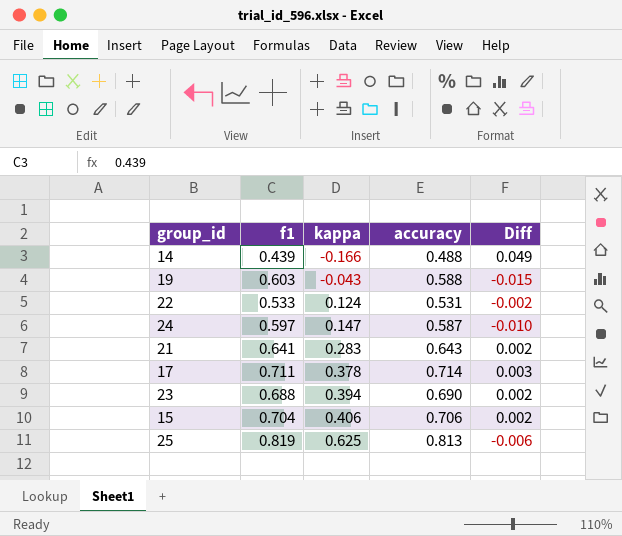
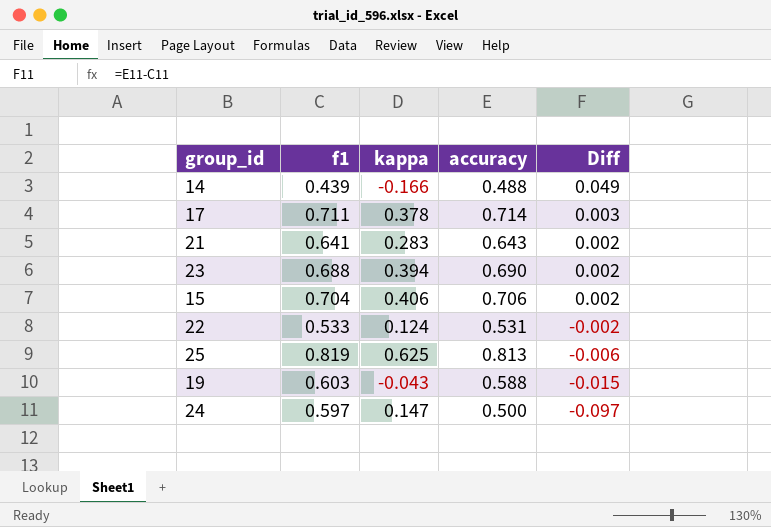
row order: kappa ascending -> Diff descending
24 | accuracy: 0.587 -> 0.500
24 | Diff: -0.010 -> -0.097

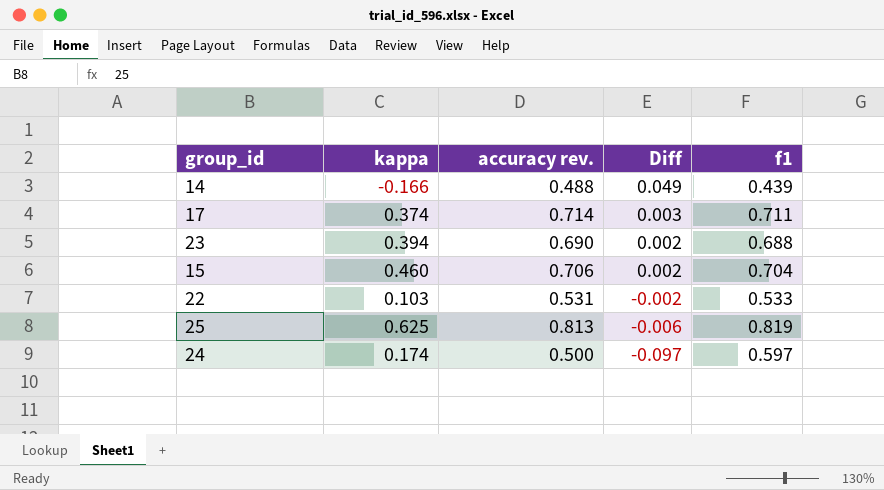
column name: accuracy -> accuracy rev.
column f1 | position: 2 -> 5
row 21: 0.641 | 0.283 | 0.643 | 0.002 -> none
row 19: 0.603 | -0.043 | 0.588 | -0.015 -> none
17 | kappa: 0.378 -> 0.374
15 | kappa: 0.406 -> 0.460
22 | kappa: 0.124 -> 0.103
24 | kappa: 0.147 -> 0.174

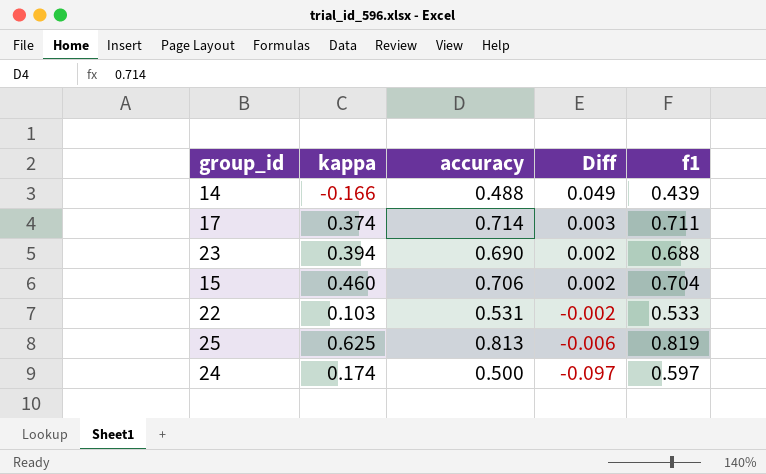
column name: accuracy rev. -> accuracy

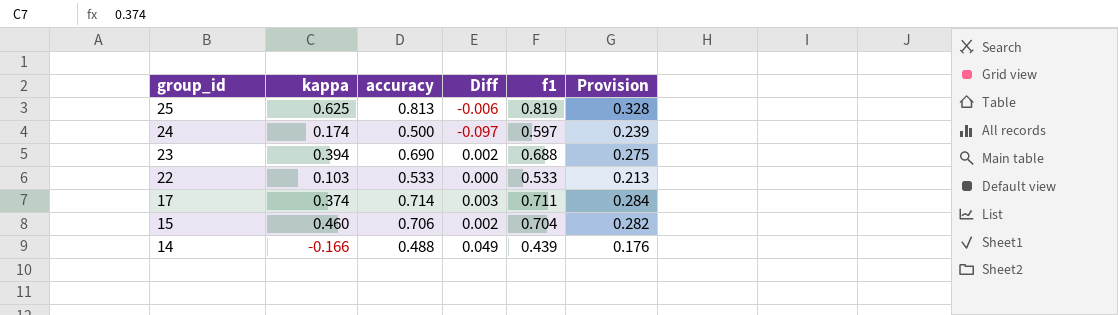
row order: Diff descending -> group_id descending
column Provision | formula: none -> [f1] * 0.4
22 | accuracy: 0.531 -> 0.533
22 | Diff: -0.002 -> 0.000

